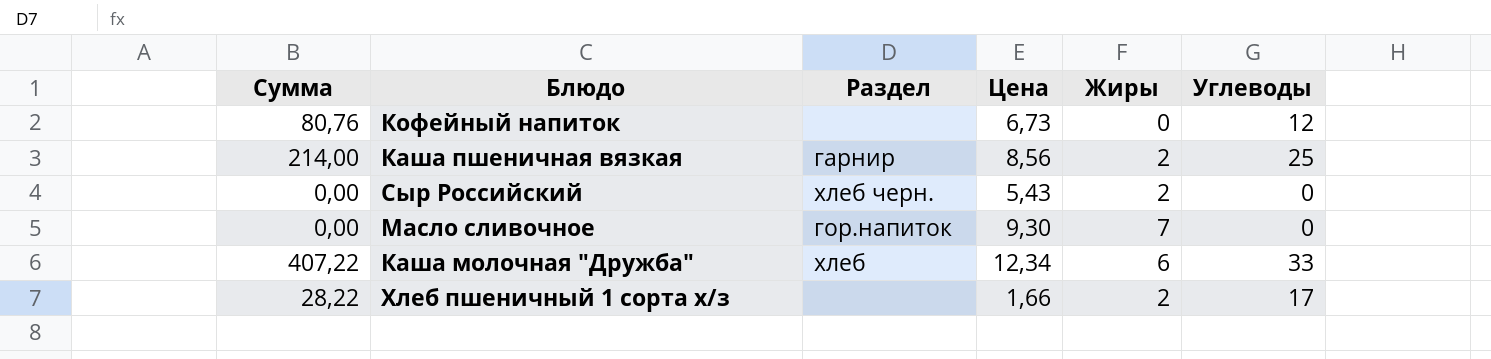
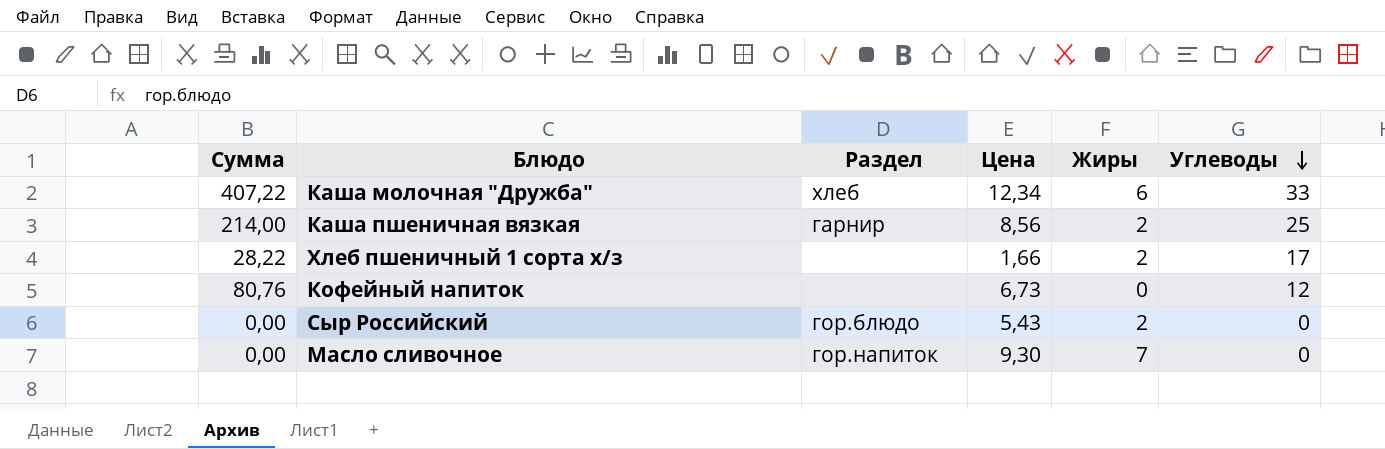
row order: none -> Углеводы descending
Сыр Российский | Раздел: хлеб черн. -> гор.блюдо

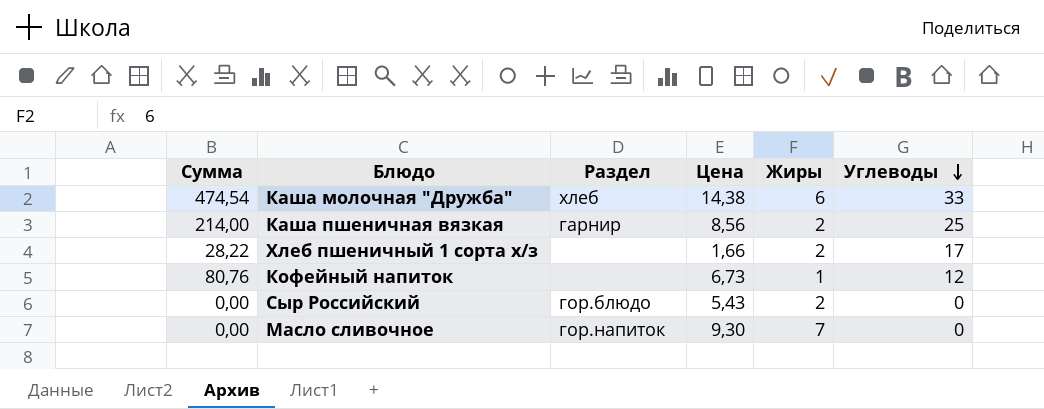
Каша молочная "Дружба" | Сумма: 407,22 -> 474,54
Каша молочная "Дружба" | Цена: 12,34 -> 14,38
Кофейный напиток | Жиры: 0 -> 1

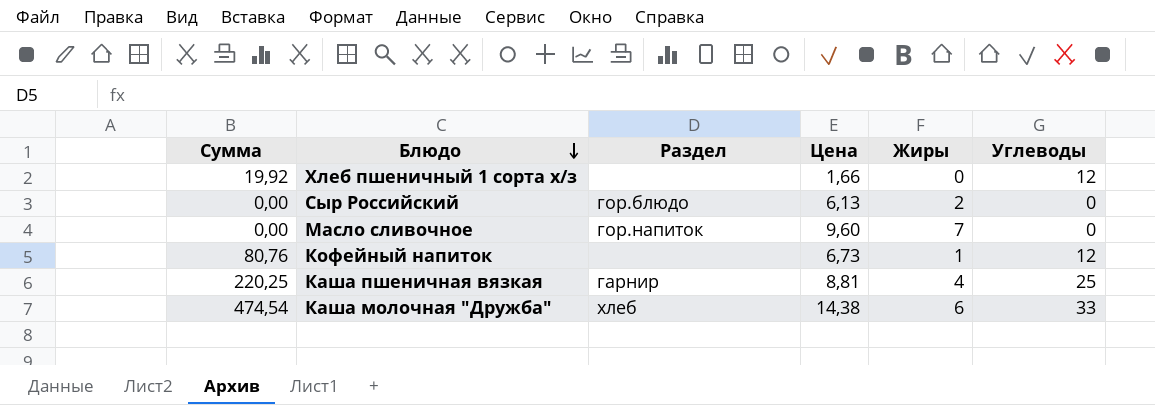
row order: Углеводы descending -> Блюдо descending
Хлеб пшеничный 1 сорта х/з | Сумма: 28,22 -> 19,92
Хлеб пшеничный 1 сорта х/з | Жиры: 2 -> 0
Хлеб пшеничный 1 сорта х/з | Углеводы: 17 -> 12
Сыр Российский | Цена: 5,43 -> 6,13
Масло сливочное | Цена: 9,30 -> 9,60
Каша пшеничная вязкая | Сумма: 214,00 -> 220,25
Каша пшеничная вязкая | Цена: 8,56 -> 8,81
Каша пшеничная вязкая | Жиры: 2 -> 4

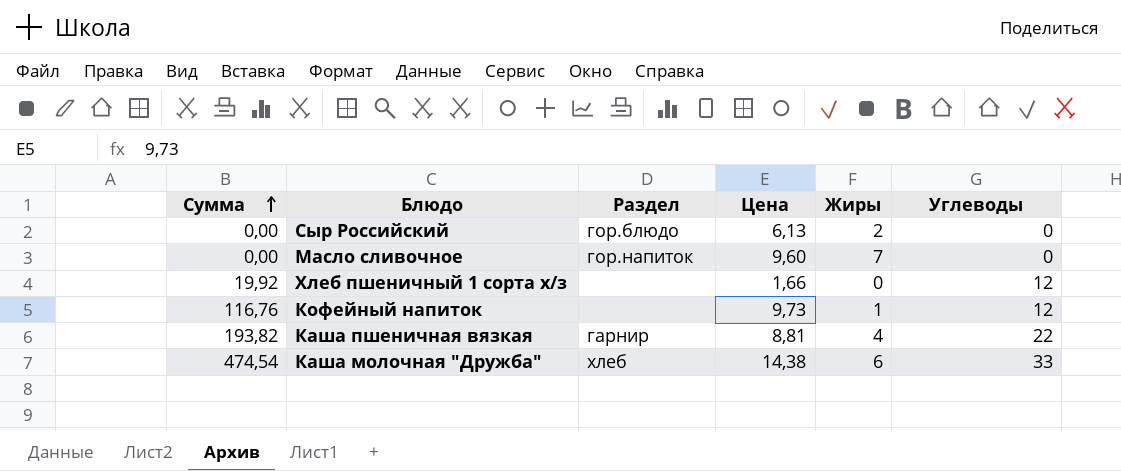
row order: Блюдо descending -> Сумма ascending
Кофейный напиток | Сумма: 80,76 -> 116,76
Кофейный напиток | Цена: 6,73 -> 9,73
Каша пшеничная вязкая | Сумма: 220,25 -> 193,82
Каша пшеничная вязкая | Углеводы: 25 -> 22

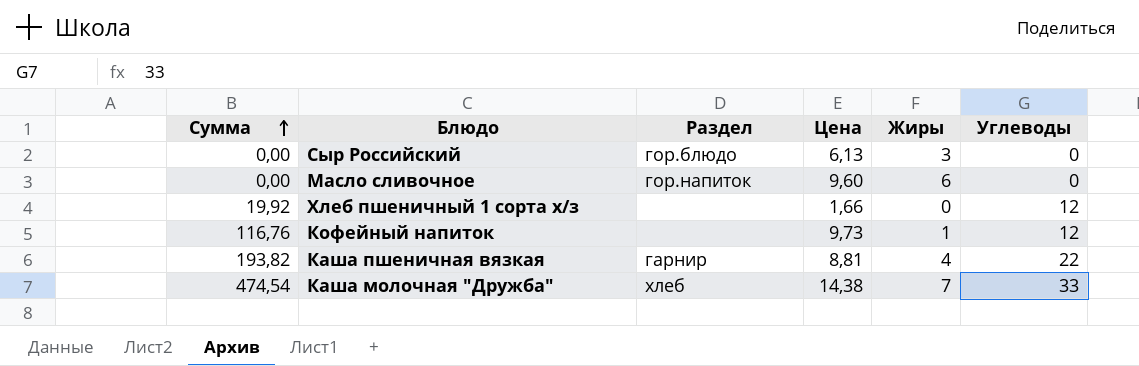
Сыр Российский | Жиры: 2 -> 3
Масло сливочное | Жиры: 7 -> 6
Каша молочная "Дружба" | Жиры: 6 -> 7

